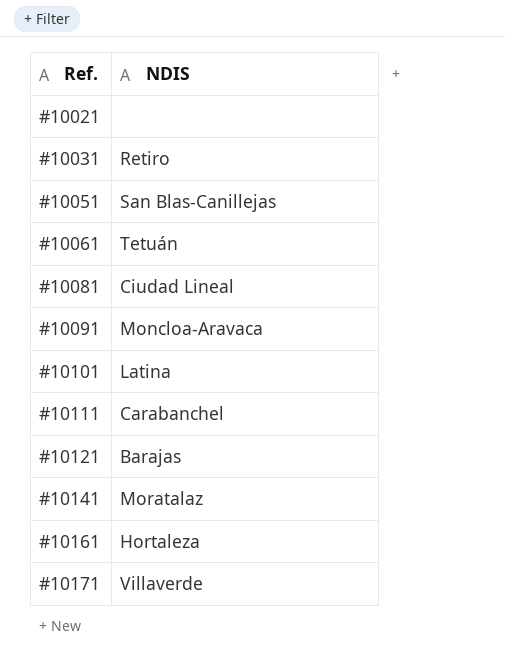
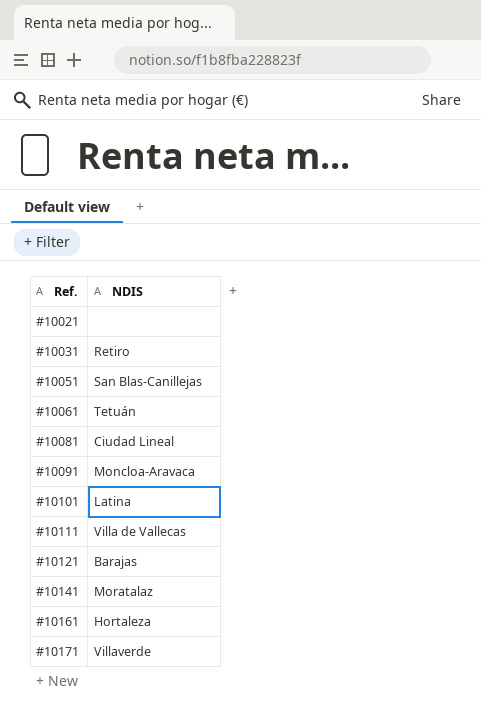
#10111 | NDIS: Carabanchel -> Villa de Vallecas

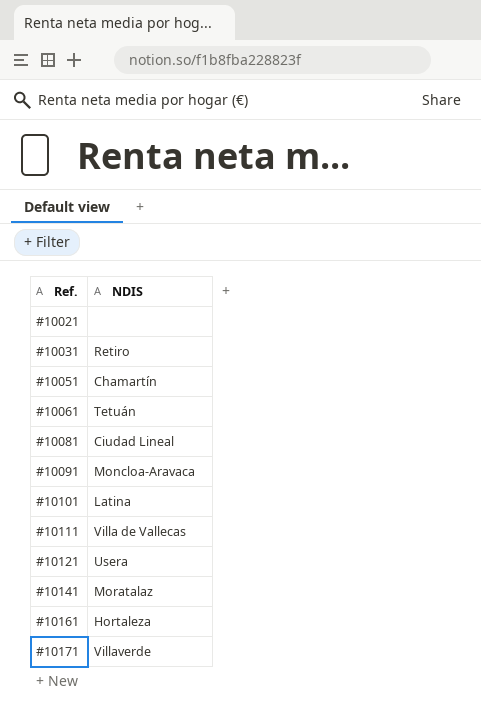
#10051 | NDIS: San Blas-Canillejas -> Chamartín
#10121 | NDIS: Barajas -> Usera

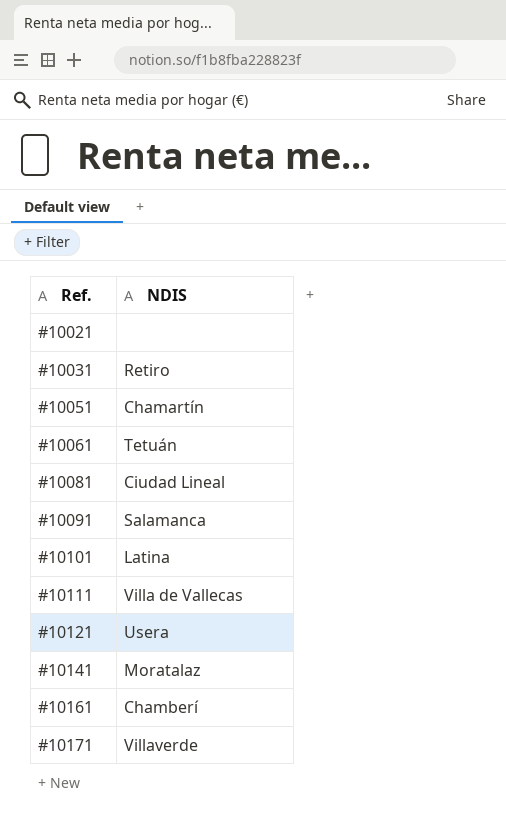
#10091 | NDIS: Moncloa-Aravaca -> Salamanca
#10161 | NDIS: Hortaleza -> Chamberí

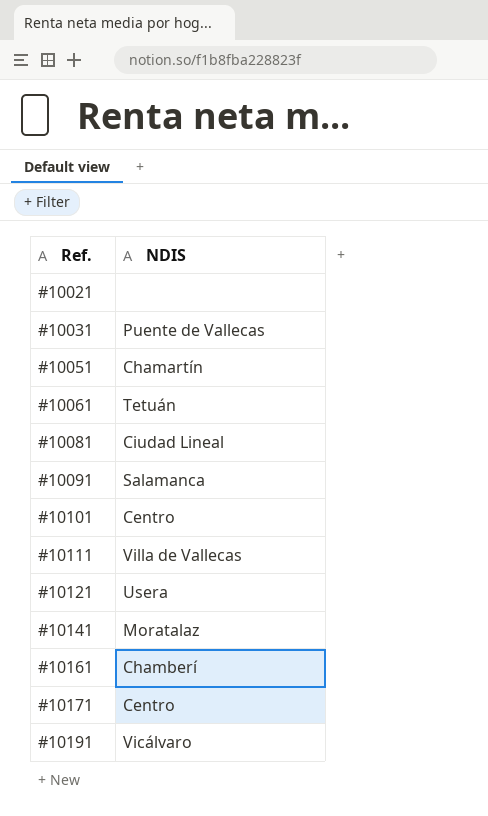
#10031 | NDIS: Retiro -> Puente de Vallecas
#10101 | NDIS: Latina -> Centro
#10171 | NDIS: Villaverde -> Centro
row #10191: none -> Vicálvaro

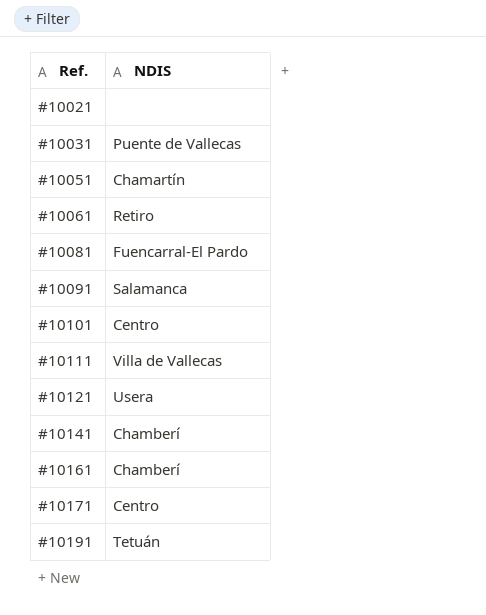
#10061 | NDIS: Tetuán -> Retiro
#10081 | NDIS: Ciudad Lineal -> Fuencarral-El Pardo
#10141 | NDIS: Moratalaz -> Chamberí
#10191 | NDIS: Vicálvaro -> Tetuán

